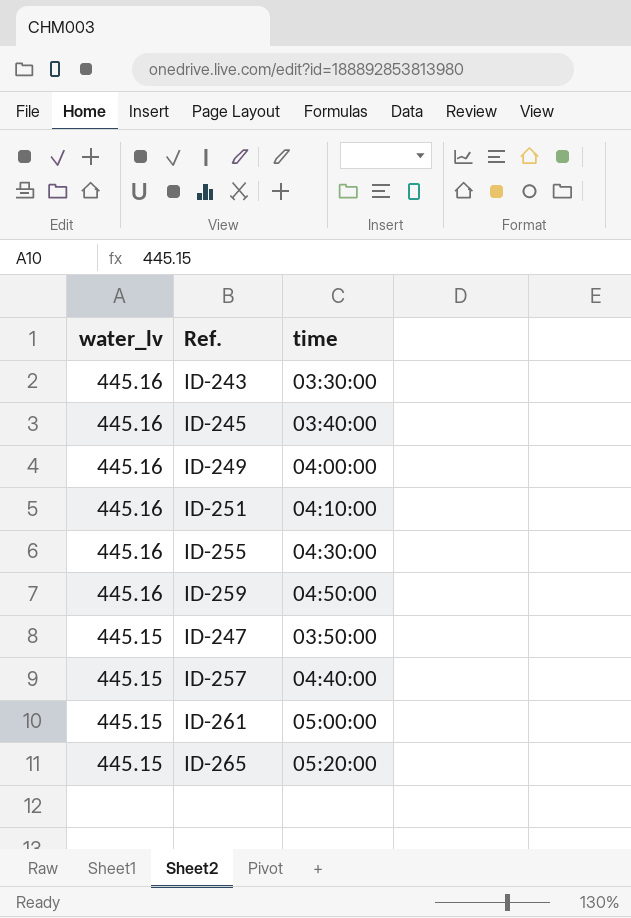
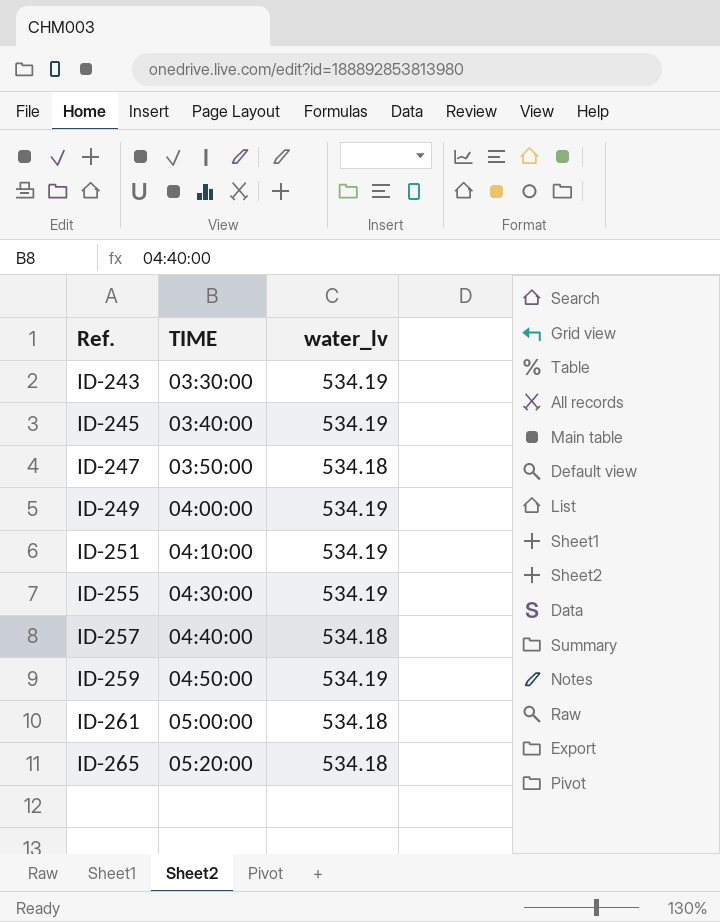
row order: water_lv descending -> Ref. ascending
column name: time -> TIME
column water_lv | position: 1 -> 3
ID-243 | water_lv: 445.16 -> 534.19
ID-245 | water_lv: 445.16 -> 534.19
ID-247 | water_lv: 445.15 -> 534.18
ID-249 | water_lv: 445.16 -> 534.19
ID-251 | water_lv: 445.16 -> 534.19
ID-255 | water_lv: 445.16 -> 534.19
ID-257 | water_lv: 445.15 -> 534.18
ID-259 | water_lv: 445.16 -> 534.19
ID-261 | water_lv: 445.15 -> 534.18
ID-265 | water_lv: 445.15 -> 534.18

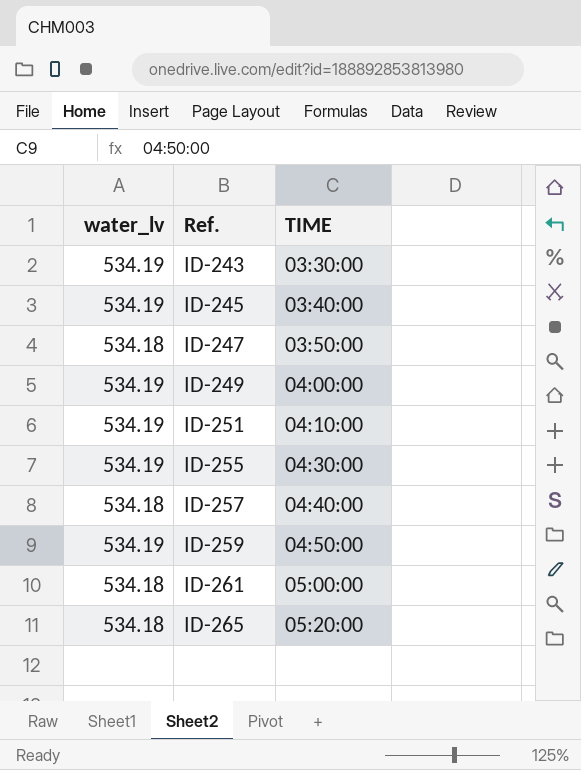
column water_lv | position: 3 -> 1

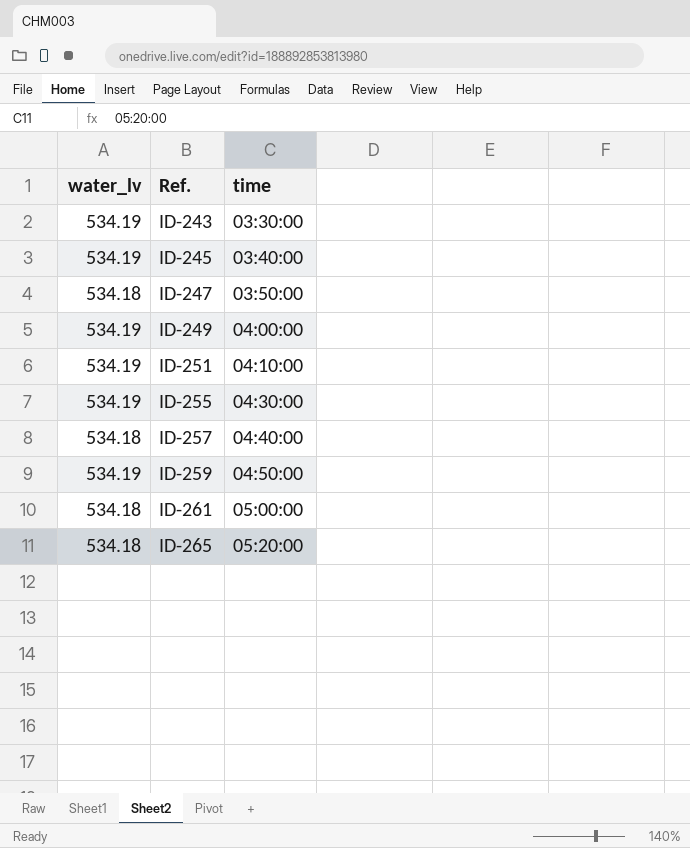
column name: TIME -> time

